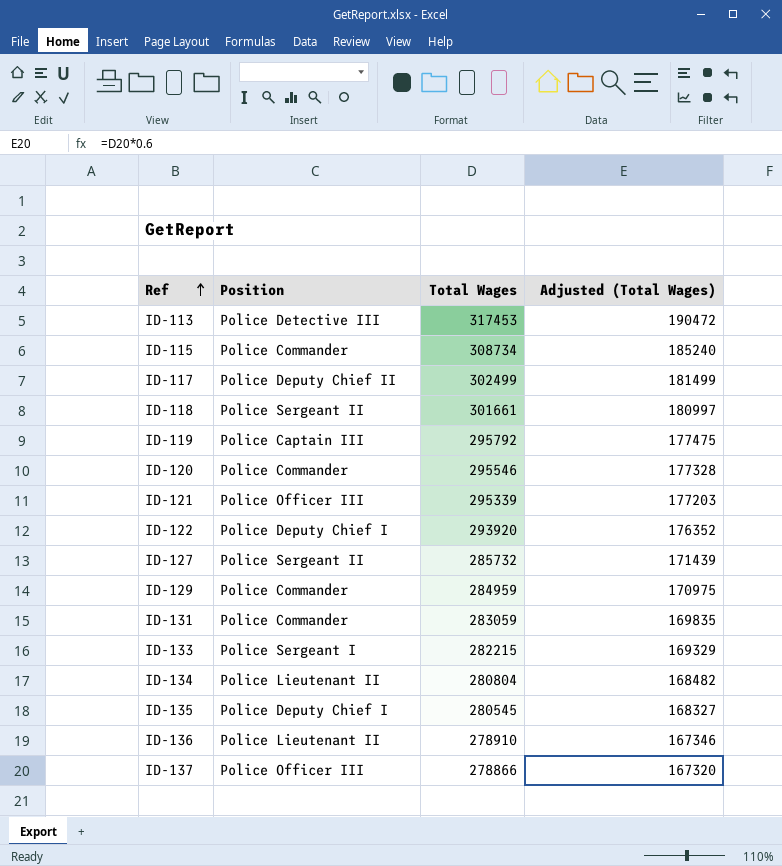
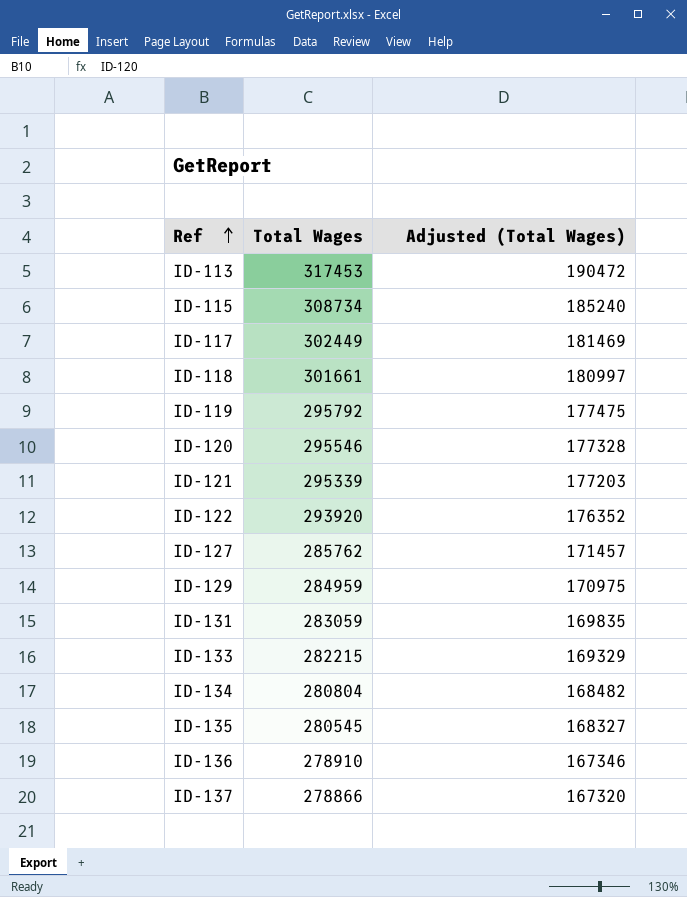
column Position | position: 2 -> none
ID-117 | Total Wages: 302499 -> 302449
ID-117 | Adjusted (Total Wages): 181499 -> 181469
ID-127 | Total Wages: 285732 -> 285762
ID-127 | Adjusted (Total Wages): 171439 -> 171457

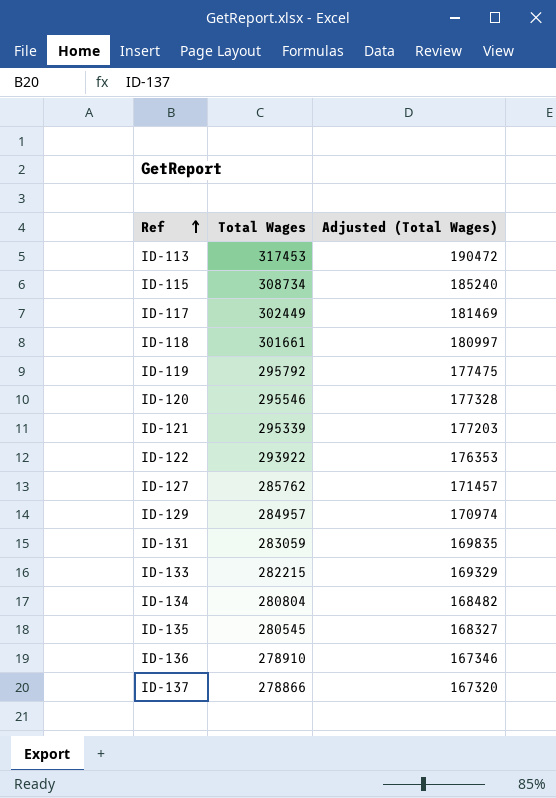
ID-122 | Total Wages: 293920 -> 293922
ID-122 | Adjusted (Total Wages): 176352 -> 176353
ID-129 | Total Wages: 284959 -> 284957
ID-129 | Adjusted (Total Wages): 170975 -> 170974

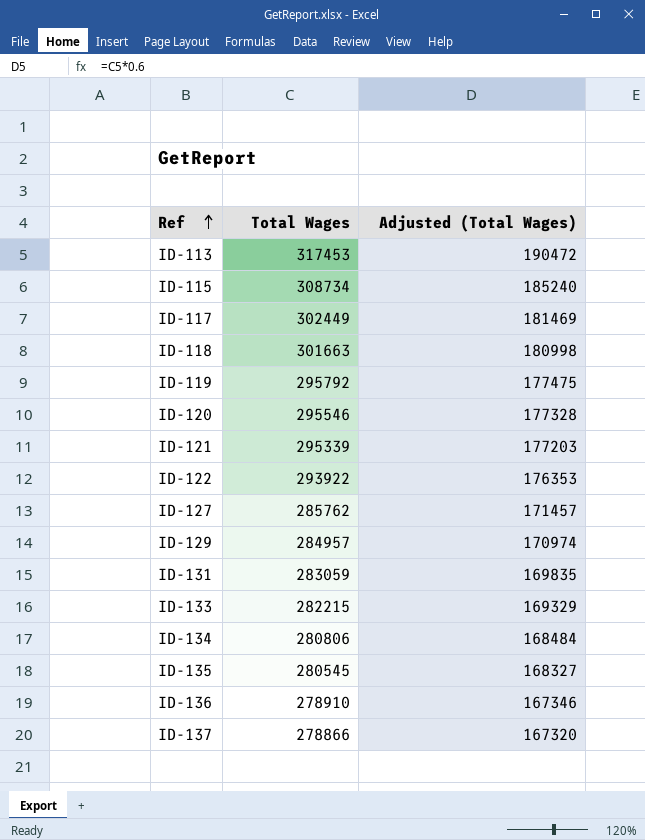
ID-118 | Total Wages: 301661 -> 301663
ID-118 | Adjusted (Total Wages): 180997 -> 180998
ID-134 | Total Wages: 280804 -> 280806
ID-134 | Adjusted (Total Wages): 168482 -> 168484

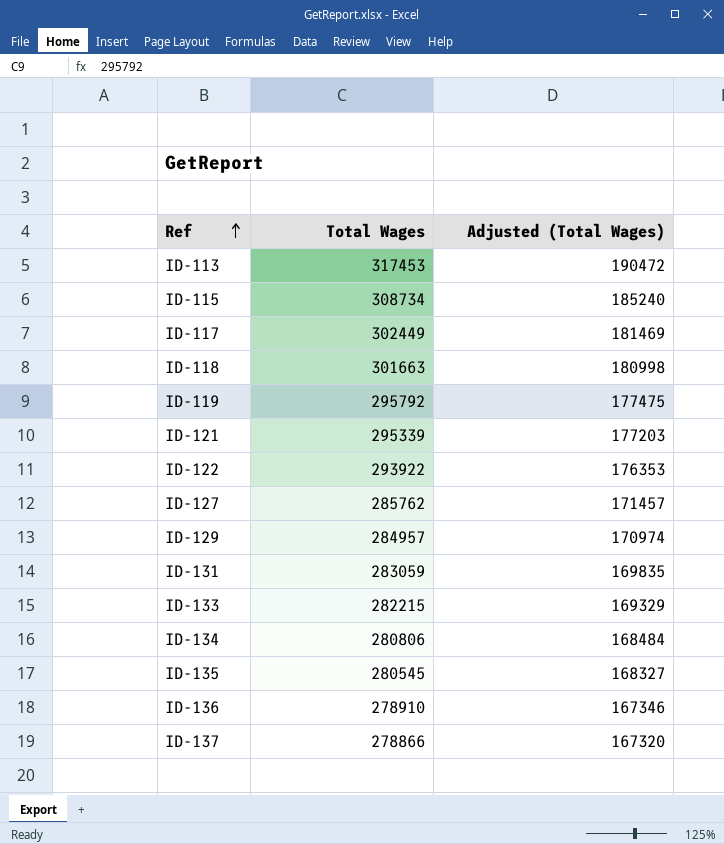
row ID-120: 295546 | 177328 -> none

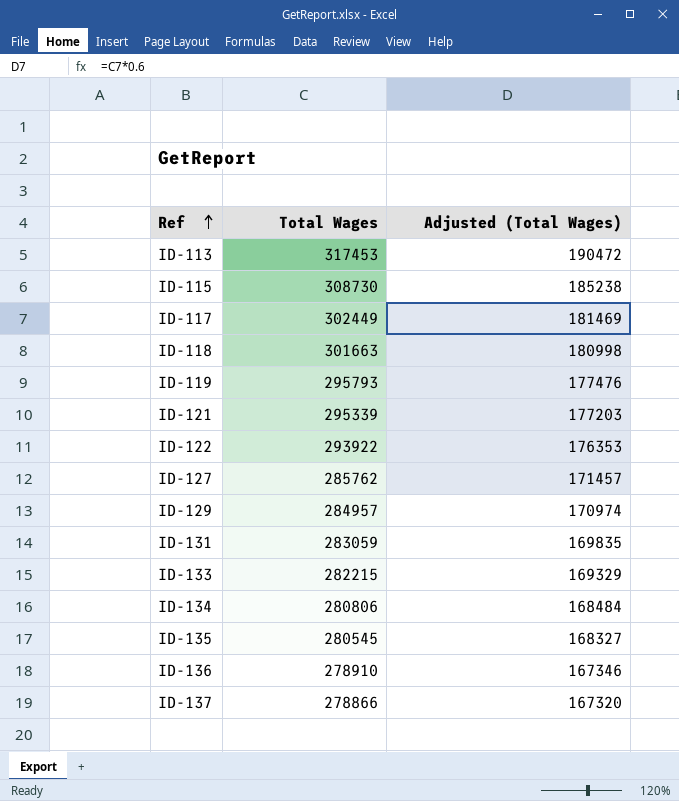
ID-115 | Total Wages: 308734 -> 308730
ID-115 | Adjusted (Total Wages): 185240 -> 185238
ID-119 | Total Wages: 295792 -> 295793
ID-119 | Adjusted (Total Wages): 177475 -> 177476

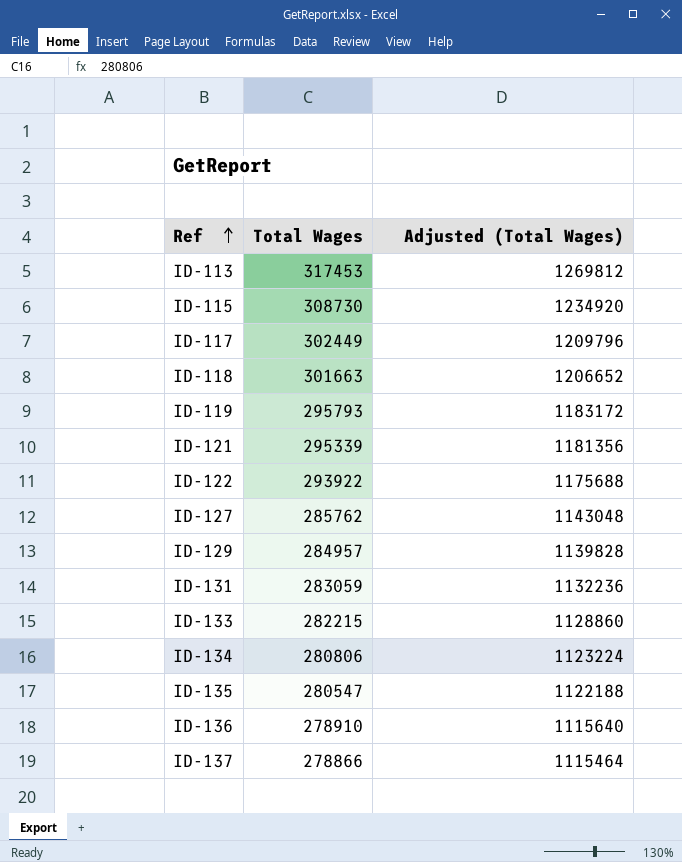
column Adjusted (Total Wages) | formula: [Total Wages] * 0.6 -> [Total Wages] * 4
ID-135 | Total Wages: 280545 -> 280547

